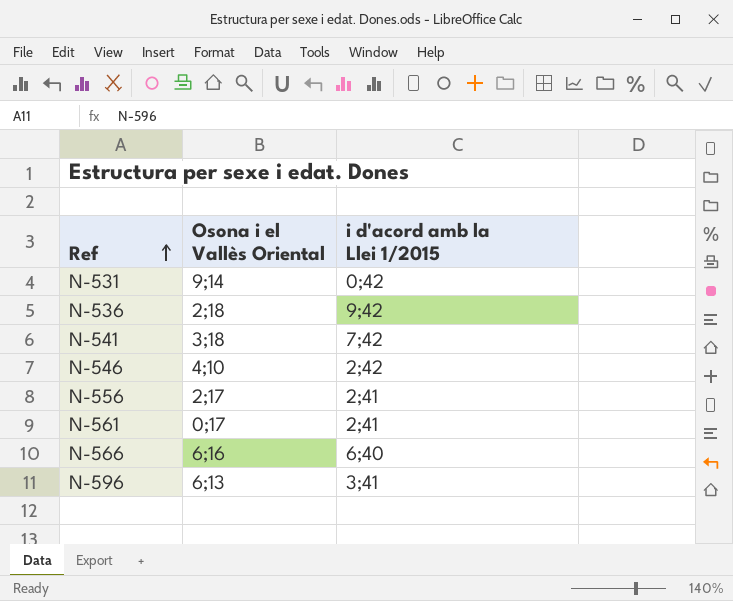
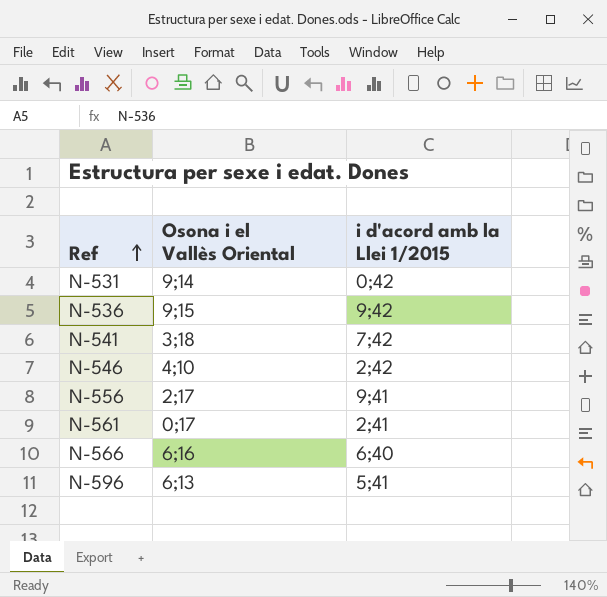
N-536 | Osona i el Vallès Oriental: 2;18 -> 9;15
N-556 | i d'acord amb la Llei 1/2015: 2;41 -> 9;41
N-596 | i d'acord amb la Llei 1/2015: 3;41 -> 5;41

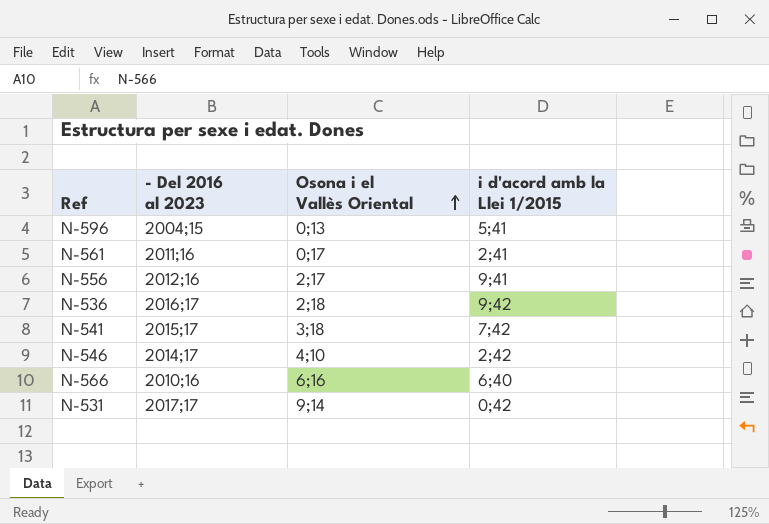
row order: Ref ascending -> Osona i el Vallès Oriental ascending
column - Del 2016 al 2023 | position: none -> 2
N-596 | Osona i el Vallès Oriental: 6;13 -> 0;13
N-536 | Osona i el Vallès Oriental: 9;15 -> 2;18

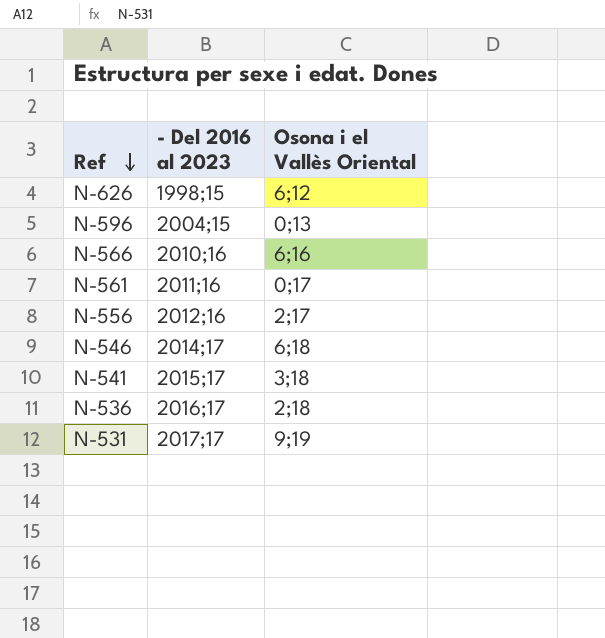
row order: Osona i el Vallès Oriental ascending -> Ref descending
column i d'acord amb la Llei 1/2015 | position: 4 -> none
row N-626: none -> 1998;15 | 6;12
N-546 | Osona i el Vallès Oriental: 4;10 -> 6;18
N-531 | Osona i el Vallès Oriental: 9;14 -> 9;19

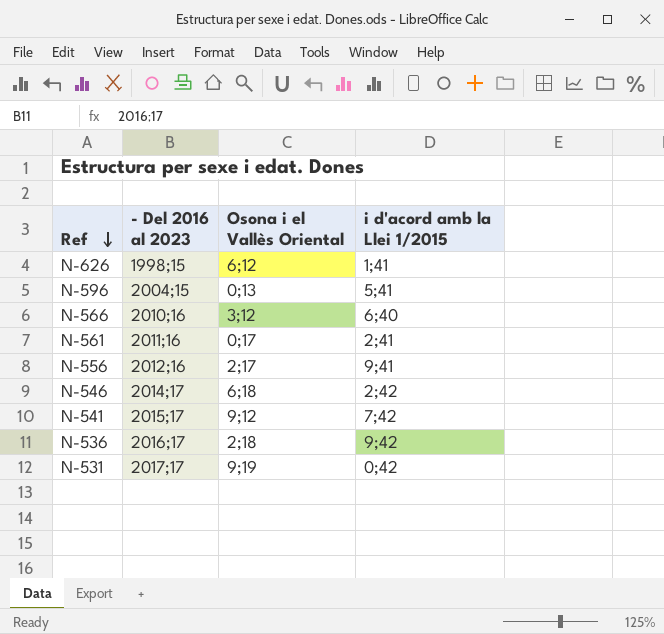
column i d'acord amb la Llei 1/2015 | position: none -> 4
N-566 | Osona i el Vallès Oriental: 6;16 -> 3;12
N-541 | Osona i el Vallès Oriental: 3;18 -> 9;12

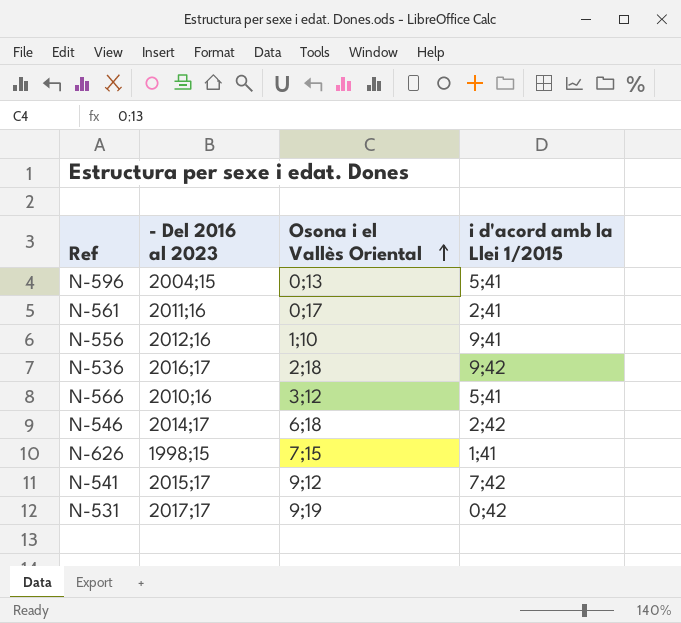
row order: Ref descending -> Osona i el Vallès Oriental ascending
N-556 | Osona i el Vallès Oriental: 2;17 -> 1;10
N-566 | i d'acord amb la Llei 1/2015: 6;40 -> 5;41
N-626 | Osona i el Vallès Oriental: 6;12 -> 7;15

